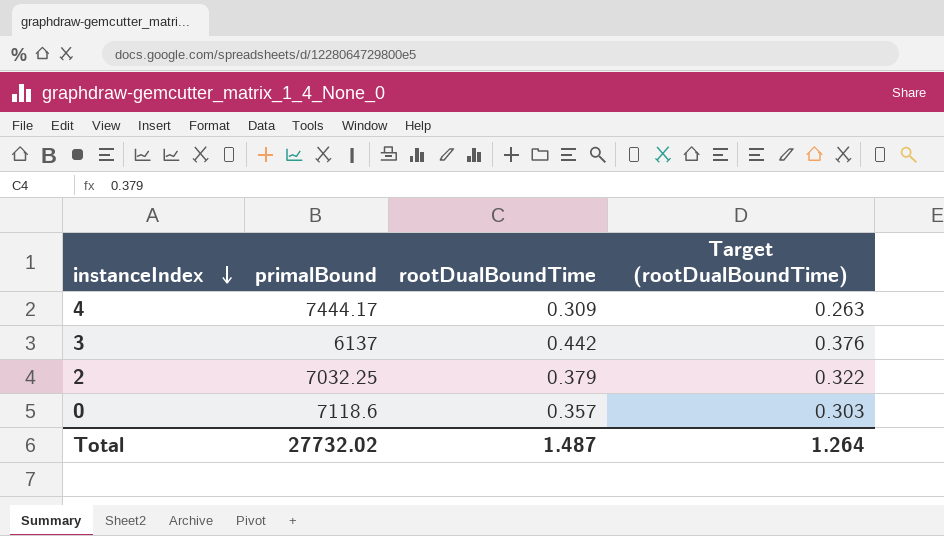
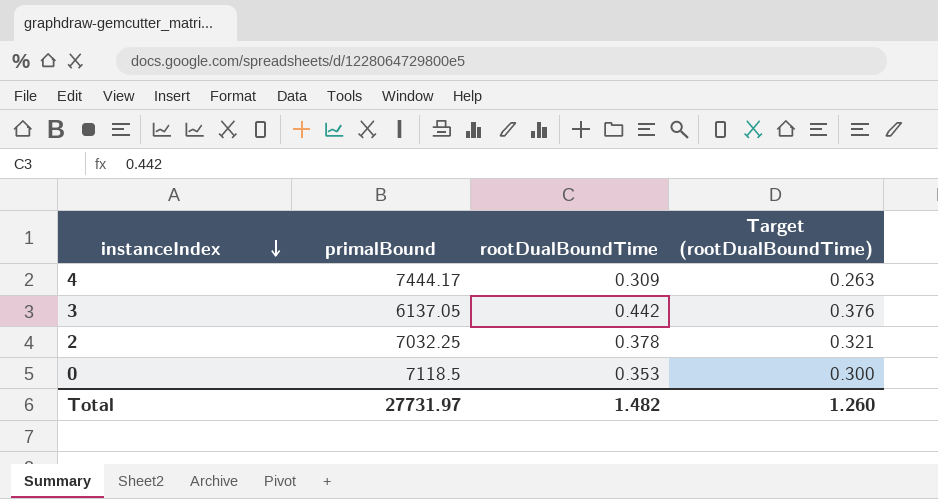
3 | primalBound: 6137 -> 6137.05
2 | rootDualBoundTime: 0.379 -> 0.378
2 | Target (rootDualBoundTime): 0.322 -> 0.321
0 | primalBound: 7118.6 -> 7118.5
0 | rootDualBoundTime: 0.357 -> 0.353
0 | Target (rootDualBoundTime): 0.303 -> 0.300
Total | primalBound: 27732.02 -> 27731.97
Total | rootDualBoundTime: 1.487 -> 1.482
Total | Target (rootDualBoundTime): 1.264 -> 1.260

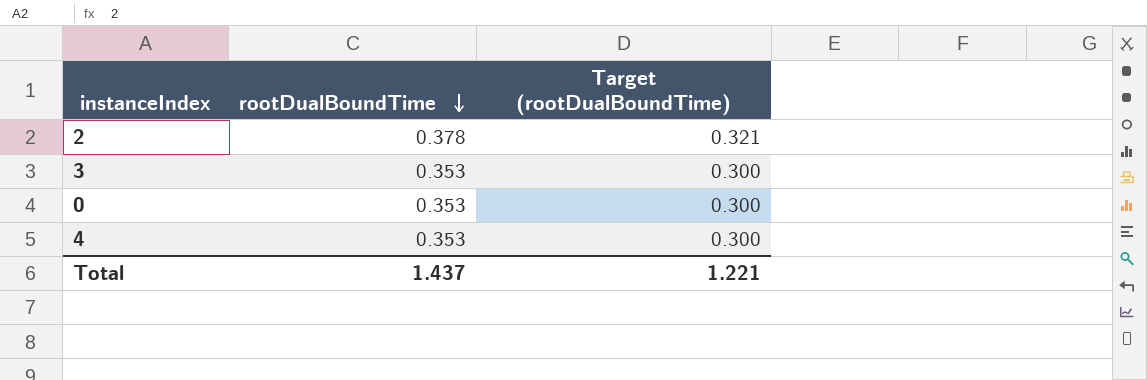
row order: instanceIndex descending -> rootDualBoundTime descending
column primalBound | position: 2 -> none
3 | rootDualBoundTime: 0.442 -> 0.353
3 | Target (rootDualBoundTime): 0.376 -> 0.300
4 | rootDualBoundTime: 0.309 -> 0.353
4 | Target (rootDualBoundTime): 0.263 -> 0.300
Total | rootDualBoundTime: 1.482 -> 1.437
Total | Target (rootDualBoundTime): 1.260 -> 1.221

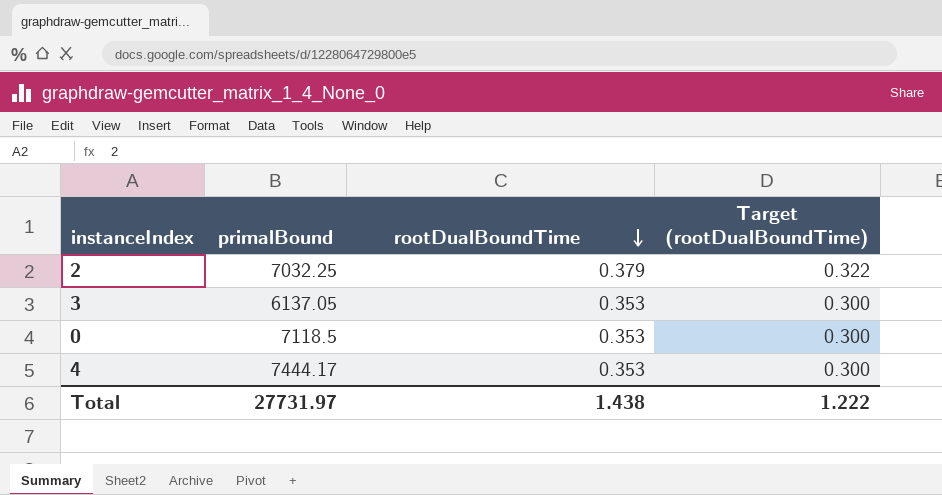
column primalBound | position: none -> 2
2 | rootDualBoundTime: 0.378 -> 0.379
2 | Target (rootDualBoundTime): 0.321 -> 0.322
Total | rootDualBoundTime: 1.437 -> 1.438
Total | Target (rootDualBoundTime): 1.221 -> 1.222

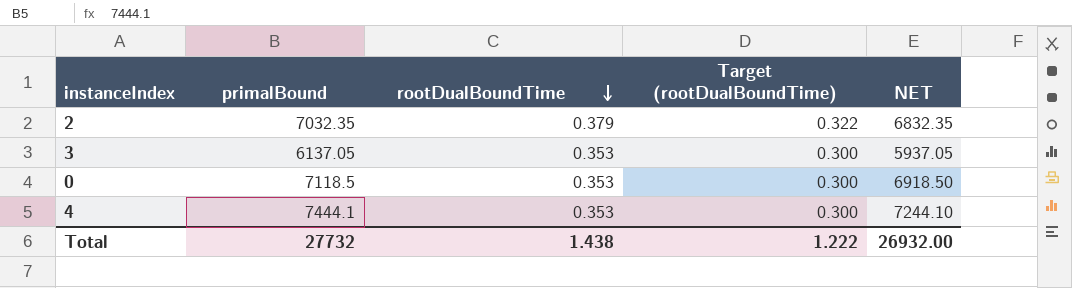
column NET | formula: none -> [primalBound] - 200
2 | primalBound: 7032.25 -> 7032.35
4 | primalBound: 7444.17 -> 7444.1
Total | primalBound: 27731.97 -> 27732

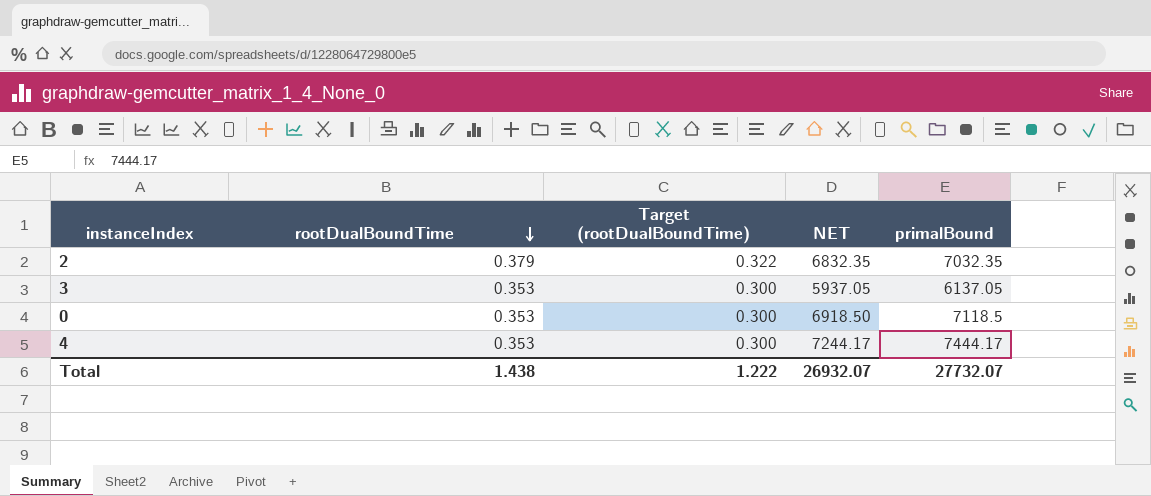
column primalBound | position: 2 -> 5
4 | NET: 7244.10 -> 7244.17
4 | primalBound: 7444.1 -> 7444.17
Total | NET: 26932.00 -> 26932.07
Total | primalBound: 27732 -> 27732.07

